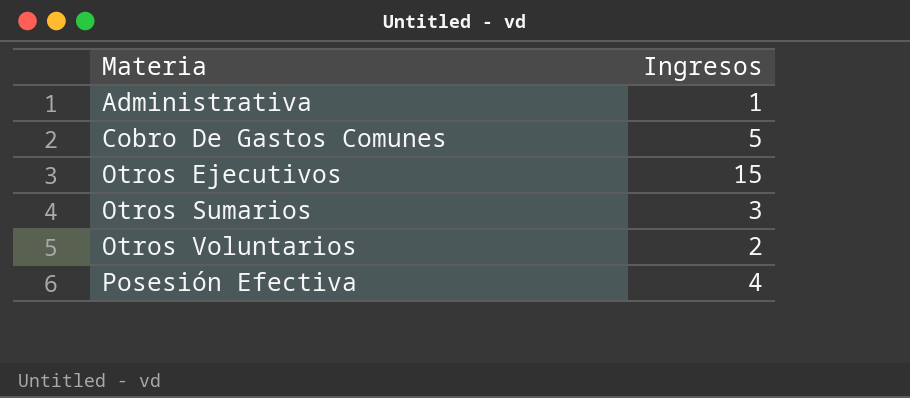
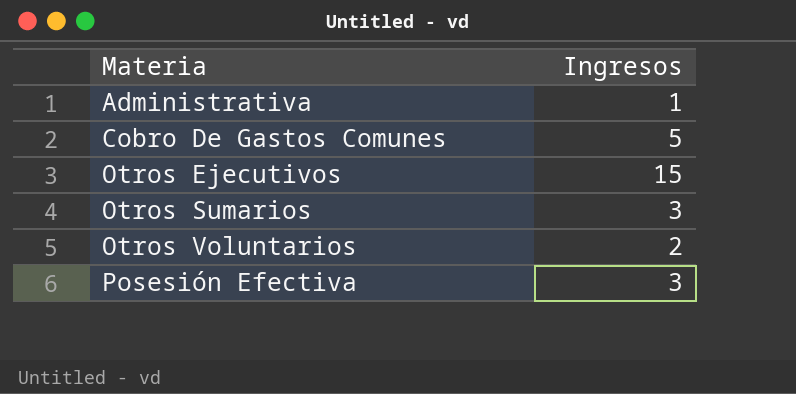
Posesión Efectiva | Ingresos: 4 -> 3

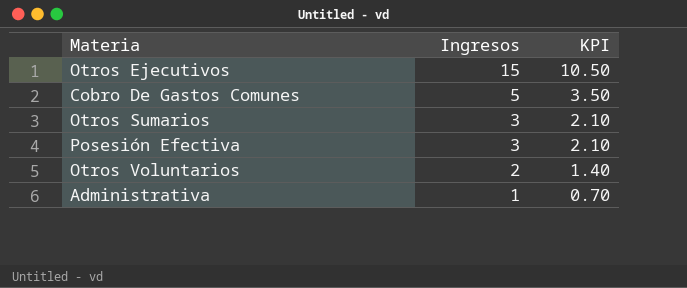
row order: Materia ascending -> Ingresos descending
column KPI | formula: none -> [Ingresos] * 0.7

